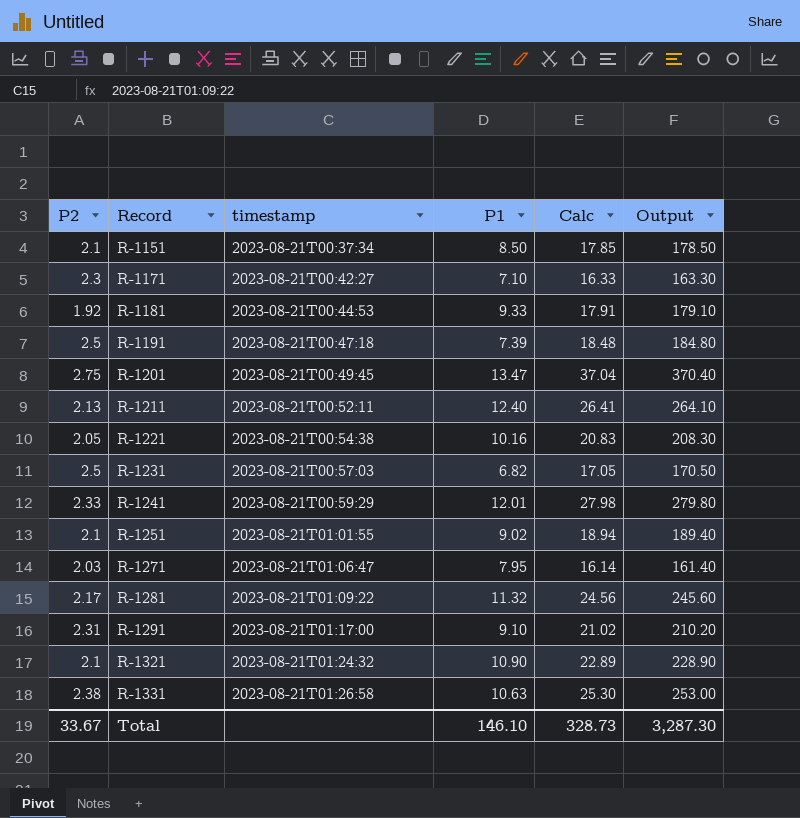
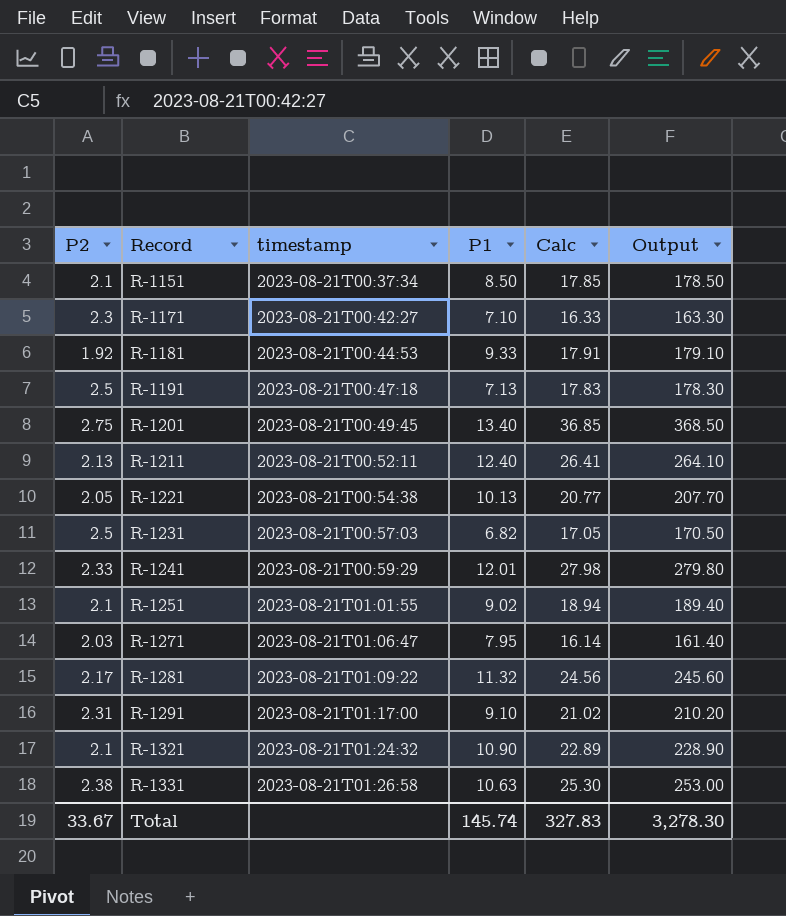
R-1191 | P1: 7.39 -> 7.13
R-1191 | Calc: 18.48 -> 17.83
R-1191 | Output: 184.80 -> 178.30
R-1201 | P1: 13.47 -> 13.40
R-1201 | Calc: 37.04 -> 36.85
R-1201 | Output: 370.40 -> 368.50
R-1221 | P1: 10.16 -> 10.13
R-1221 | Calc: 20.83 -> 20.77
R-1221 | Output: 208.30 -> 207.70
Total | P1: 146.10 -> 145.74
Total | Calc: 328.73 -> 327.83
Total | Output: 3,287.30 -> 3,278.30

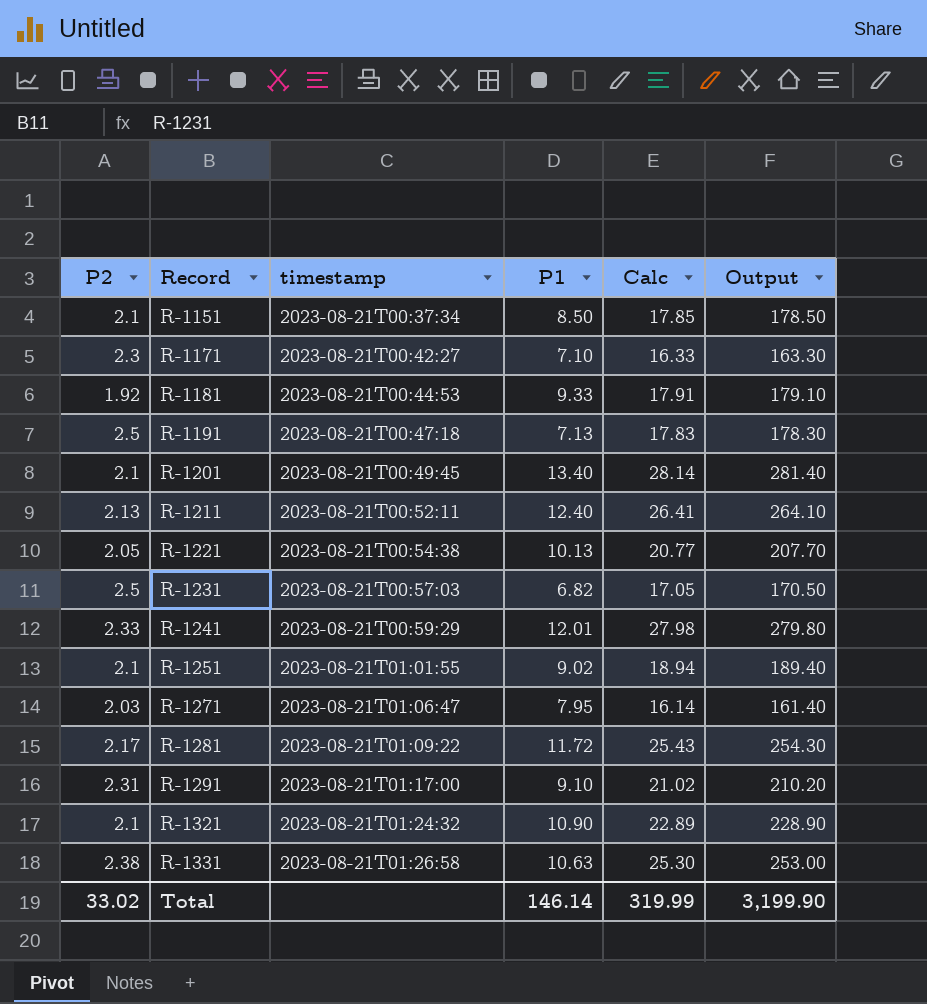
R-1201 | P2: 2.75 -> 2.1
R-1201 | Calc: 36.85 -> 28.14
R-1201 | Output: 368.50 -> 281.40
R-1281 | P1: 11.32 -> 11.72
R-1281 | Calc: 24.56 -> 25.43
R-1281 | Output: 245.60 -> 254.30
Total | P2: 33.67 -> 33.02
Total | P1: 145.74 -> 146.14
Total | Calc: 327.83 -> 319.99
Total | Output: 3,278.30 -> 3,199.90

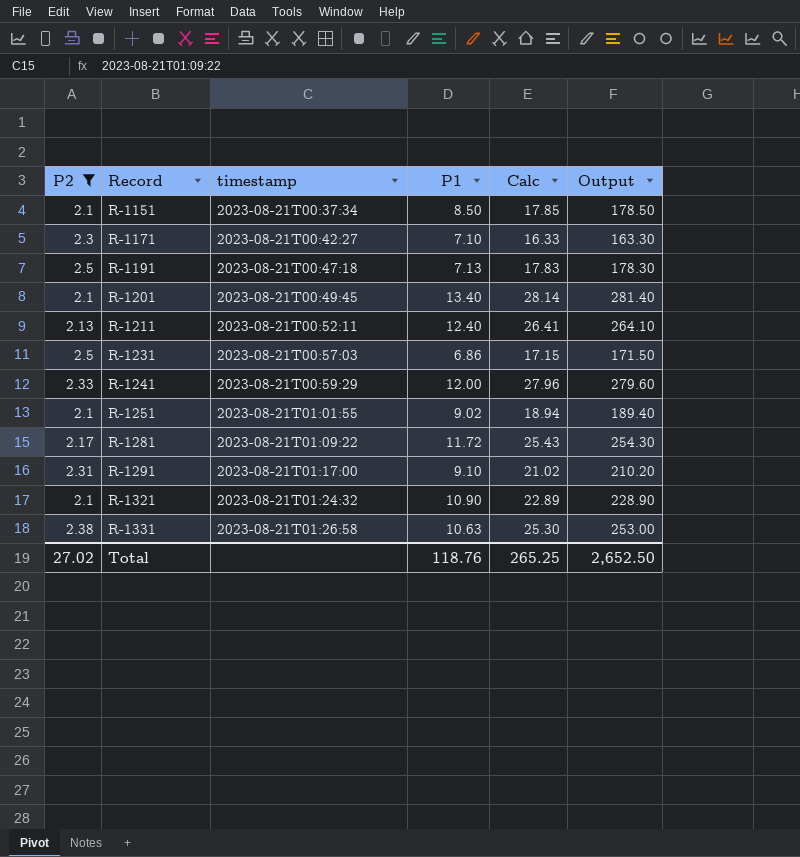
filter: none -> P2 >= 2.1
R-1231 | P1: 6.82 -> 6.86
R-1231 | Calc: 17.05 -> 17.15
R-1231 | Output: 170.50 -> 171.50
R-1241 | P1: 12.01 -> 12.00
R-1241 | Calc: 27.98 -> 27.96
R-1241 | Output: 279.80 -> 279.60
Total | P2: 33.02 -> 27.02
Total | P1: 146.14 -> 118.76
Total | Calc: 319.99 -> 265.25
Total | Output: 3,199.90 -> 2,652.50

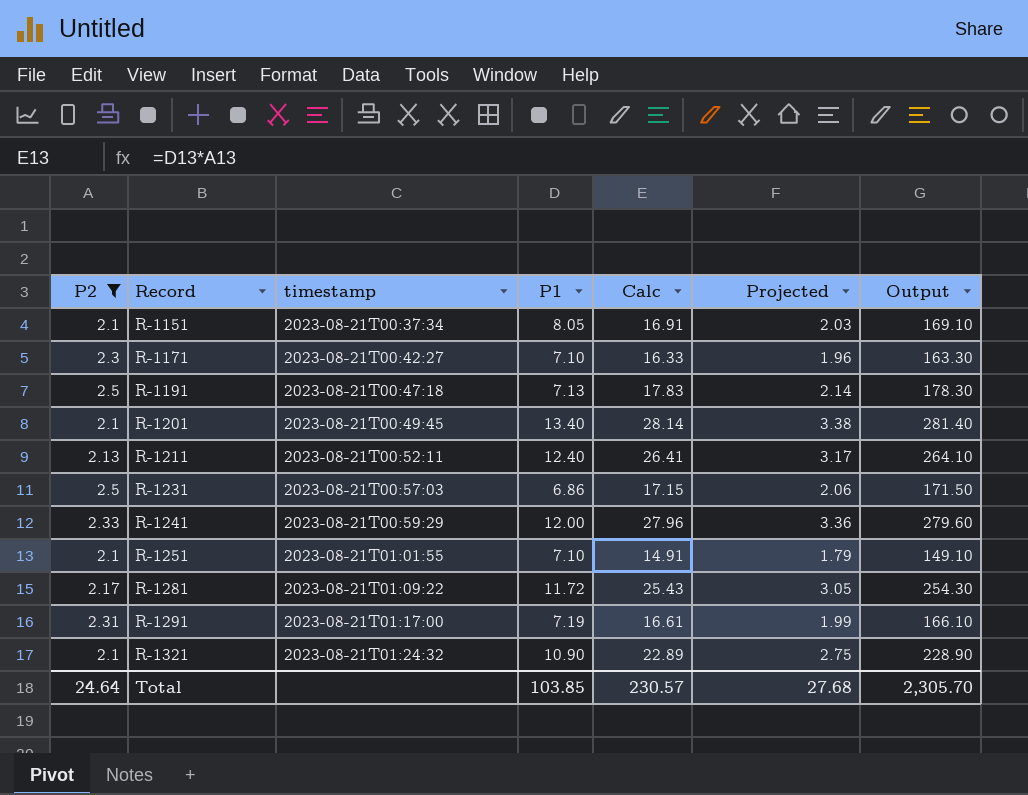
column Projected | formula: none -> [Calc] * 0.12
row R-1331: 2.38 | 2023-08-21T01:26:58 | 10.63 | 25.30 | 253.00 -> none
R-1151 | P1: 8.50 -> 8.05
R-1151 | Calc: 17.85 -> 16.91
R-1151 | Output: 178.50 -> 169.10
R-1251 | P1: 9.02 -> 7.10
R-1251 | Calc: 18.94 -> 14.91
R-1251 | Output: 189.40 -> 149.10
R-1291 | P1: 9.10 -> 7.19
R-1291 | Calc: 21.02 -> 16.61
R-1291 | Output: 210.20 -> 166.10
Total | P2: 27.02 -> 24.64
Total | P1: 118.76 -> 103.85
Total | Calc: 265.25 -> 230.57
Total | Output: 2,652.50 -> 2,305.70

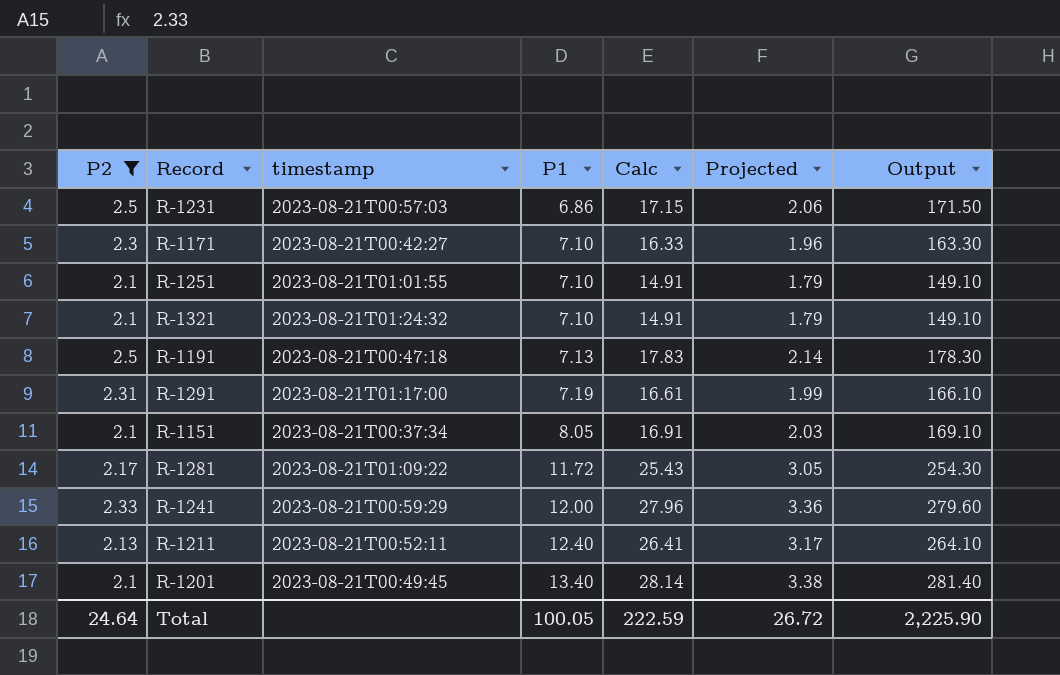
row order: Record ascending -> P1 ascending
R-1321 | P1: 10.90 -> 7.10
R-1321 | Calc: 22.89 -> 14.91
R-1321 | Projected: 2.75 -> 1.79
R-1321 | Output: 228.90 -> 149.10
Total | P1: 103.85 -> 100.05
Total | Calc: 230.57 -> 222.59
Total | Projected: 27.68 -> 26.72
Total | Output: 2,305.70 -> 2,225.90

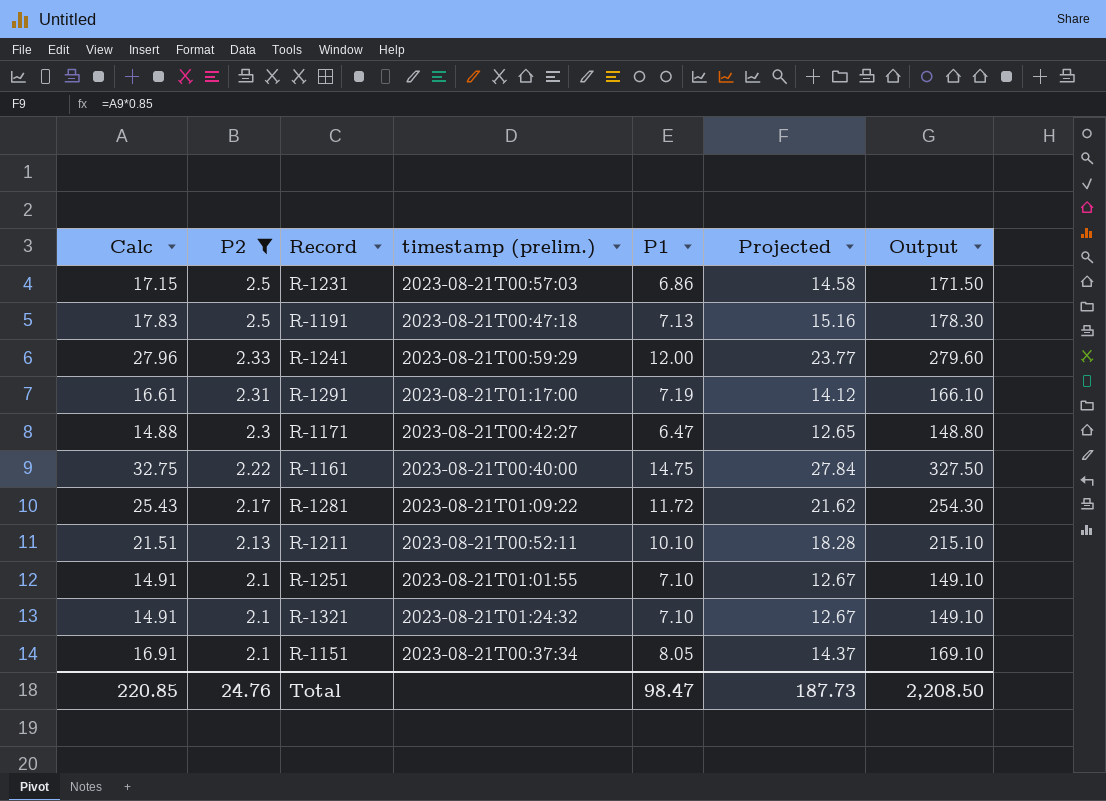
row order: P1 ascending -> P2 descending
column Calc | position: 5 -> 1
column name: timestamp -> timestamp (prelim.)
column Projected | formula: [Calc] * 0.12 -> [Calc] * 0.85
row R-1201: 2.1 | 2023-08-21T00:49:45 | 13.40 | 28.14 | 3.38 | 281.40 -> none
R-1171 | Calc: 16.33 -> 14.88
R-1171 | P1: 7.10 -> 6.47
R-1171 | Output: 163.30 -> 148.80
row R-1161: none -> 32.75 | 2.22 | 2023-08-21T00:40:00 | 14.75 | 27.84 | 327.50
R-1211 | Calc: 26.41 -> 21.51
R-1211 | P1: 12.40 -> 10.10
R-1211 | Output: 264.10 -> 215.10
Total | Calc: 222.59 -> 220.85
Total | P2: 24.64 -> 24.76
Total | P1: 100.05 -> 98.47
Total | Projected: 26.72 -> 187.73
Total | Output: 2,225.90 -> 2,208.50

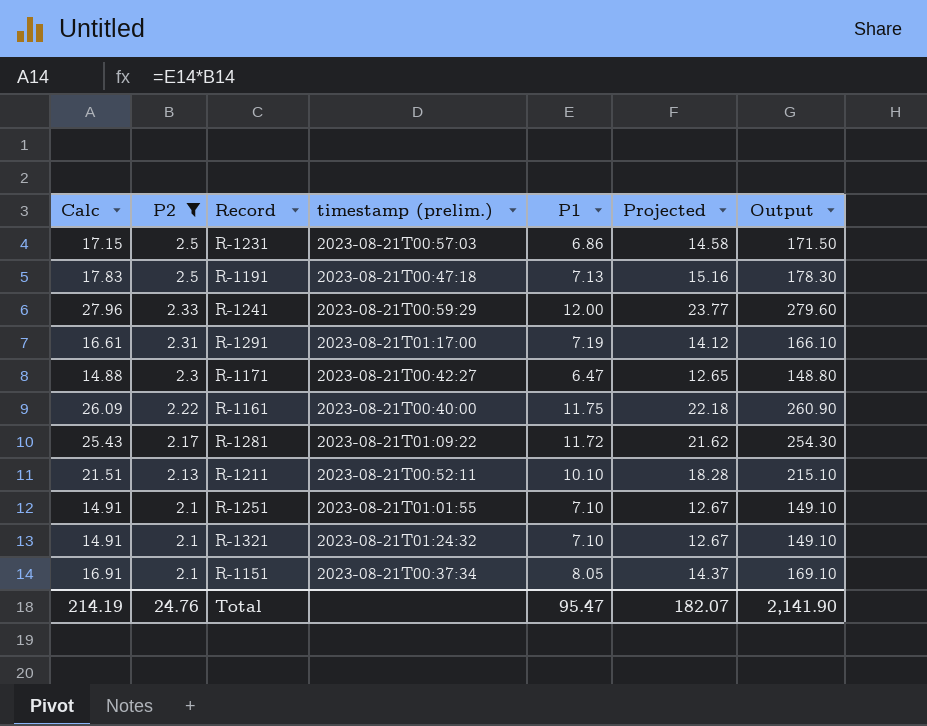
R-1161 | Calc: 32.75 -> 26.09
R-1161 | P1: 14.75 -> 11.75
R-1161 | Projected: 27.84 -> 22.18
R-1161 | Output: 327.50 -> 260.90
Total | Calc: 220.85 -> 214.19
Total | P1: 98.47 -> 95.47
Total | Projected: 187.73 -> 182.07
Total | Output: 2,208.50 -> 2,141.90

